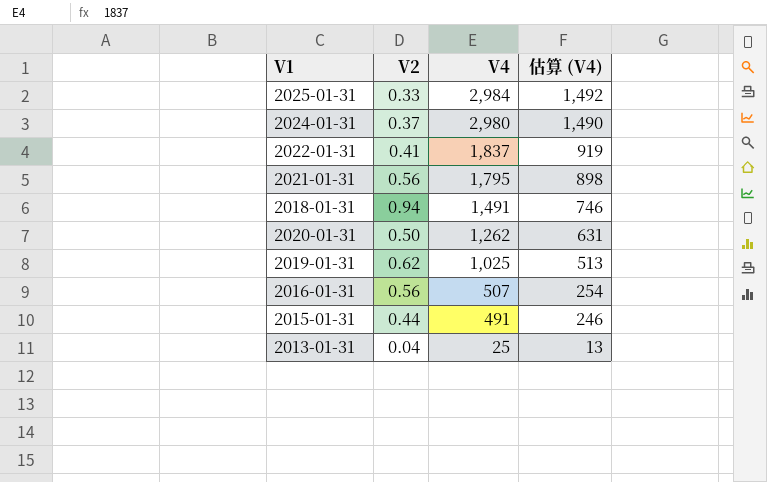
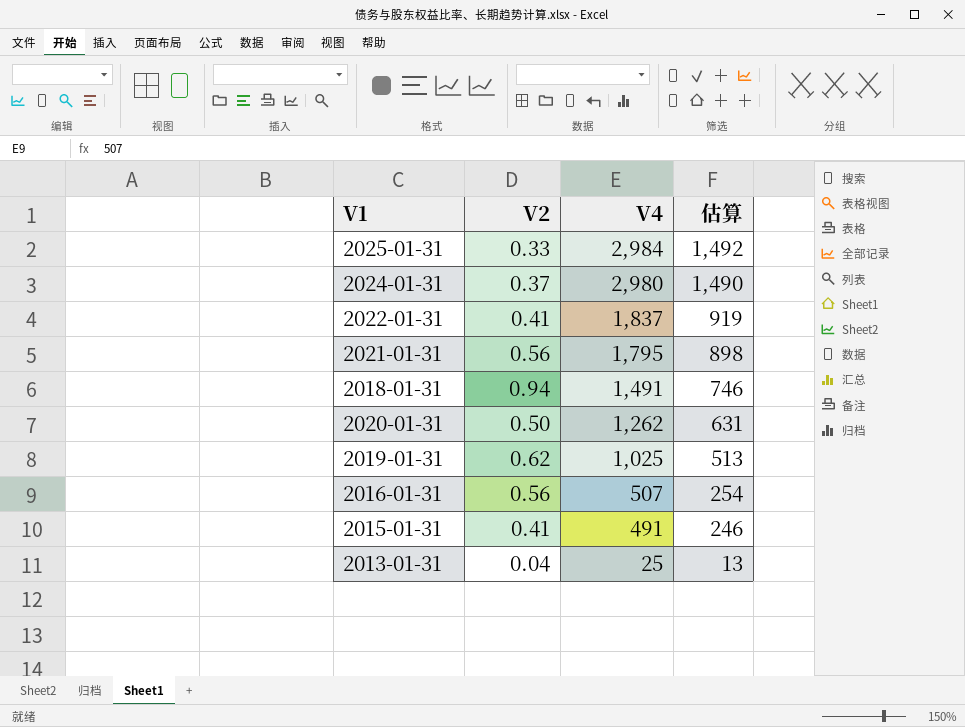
column name: 估算 (V4) -> 估算
2015-01-31 | V2: 0.44 -> 0.41

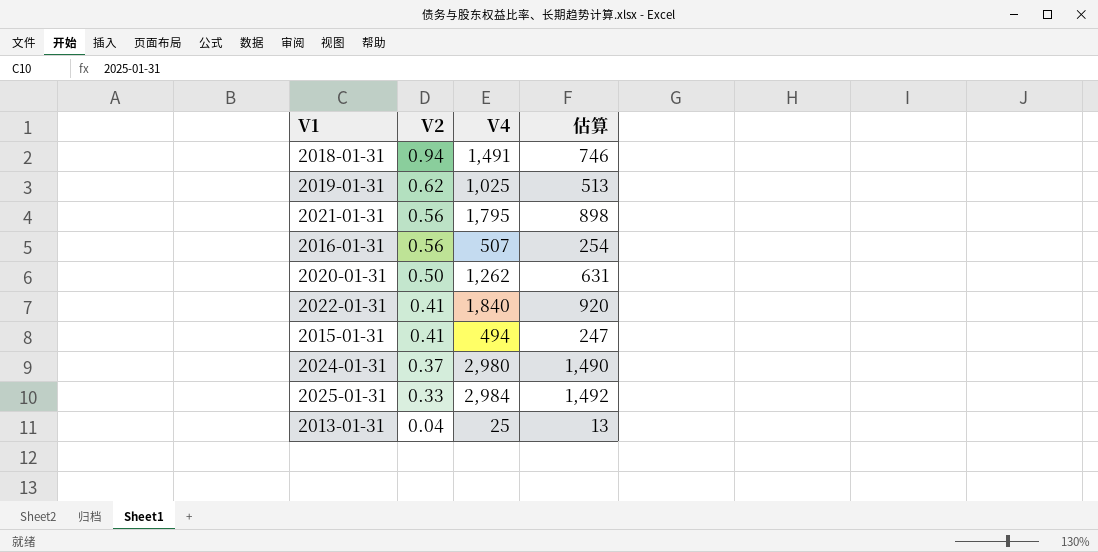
row order: V4 descending -> V2 descending
2022-01-31 | V4: 1,837 -> 1,840
2022-01-31 | 估算: 919 -> 920
2015-01-31 | V4: 491 -> 494
2015-01-31 | 估算: 246 -> 247

